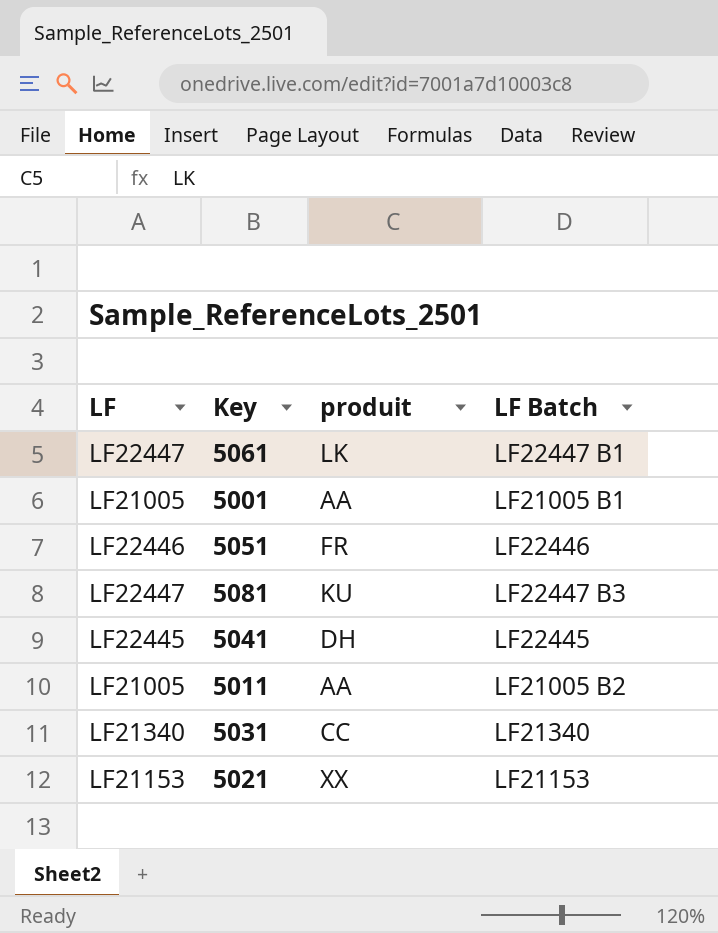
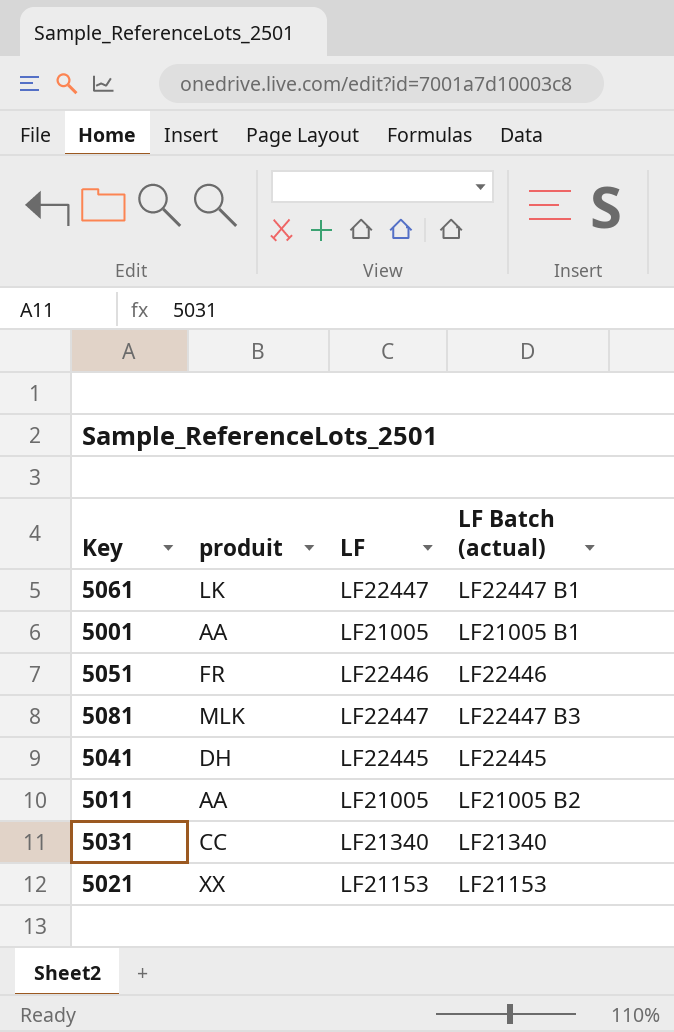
column LF | position: 1 -> 3
column name: LF Batch -> LF Batch (actual)
5081 | produit: KU -> MLK

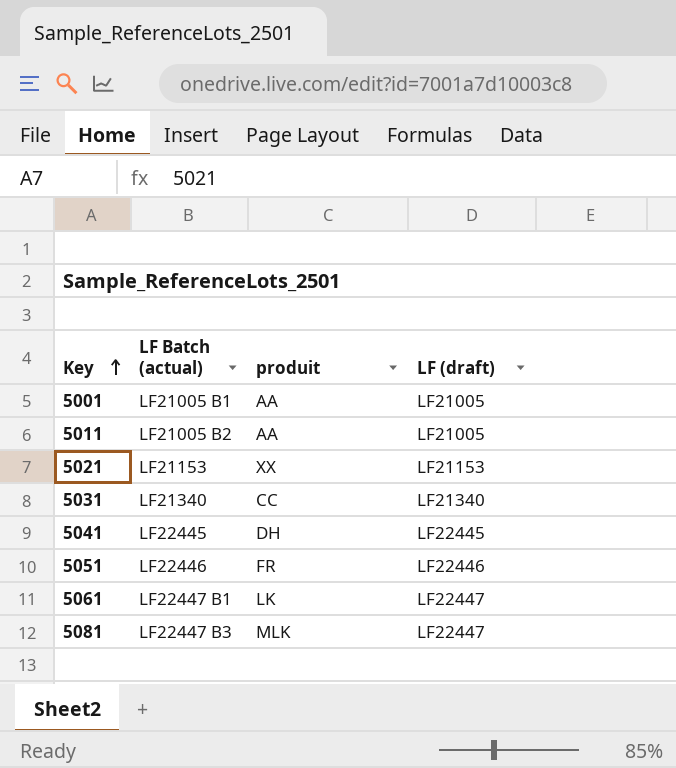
row order: none -> Key ascending
column LF Batch (actual) | position: 4 -> 2
column name: LF -> LF (draft)

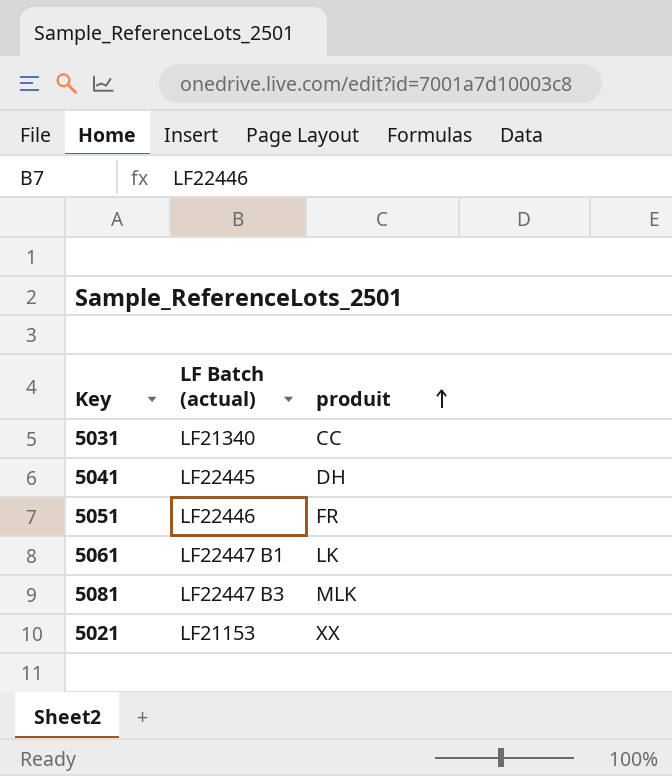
row order: Key ascending -> produit ascending
column LF (draft) | position: 4 -> none
row 5001: LF21005 B1 | AA | LF21005 -> none
row 5011: LF21005 B2 | AA | LF21005 -> none

